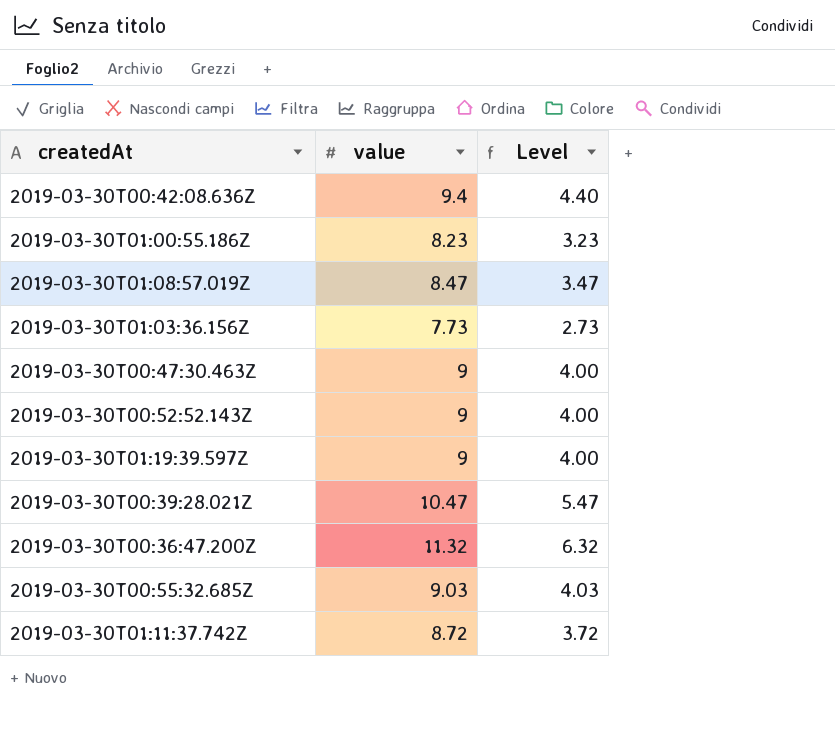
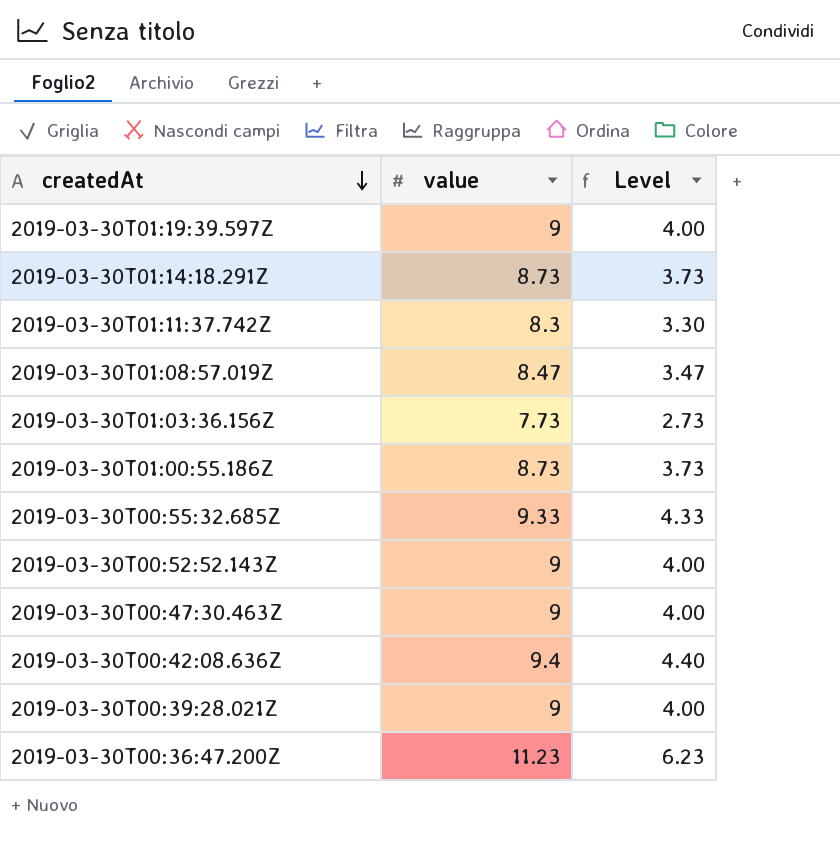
row order: none -> createdAt descending
row 2019-03-30T01:14:18.291Z: none -> 8.73 | 3.73
2019-03-30T01:11:37.742Z | value: 8.72 -> 8.3
2019-03-30T01:11:37.742Z | Level: 3.72 -> 3.30
2019-03-30T01:00:55.186Z | value: 8.23 -> 8.73
2019-03-30T01:00:55.186Z | Level: 3.23 -> 3.73
2019-03-30T00:55:32.685Z | value: 9.03 -> 9.33
2019-03-30T00:55:32.685Z | Level: 4.03 -> 4.33
2019-03-30T00:39:28.021Z | value: 10.47 -> 9
2019-03-30T00:39:28.021Z | Level: 5.47 -> 4.00
2019-03-30T00:36:47.200Z | value: 11.32 -> 11.23
2019-03-30T00:36:47.200Z | Level: 6.32 -> 6.23

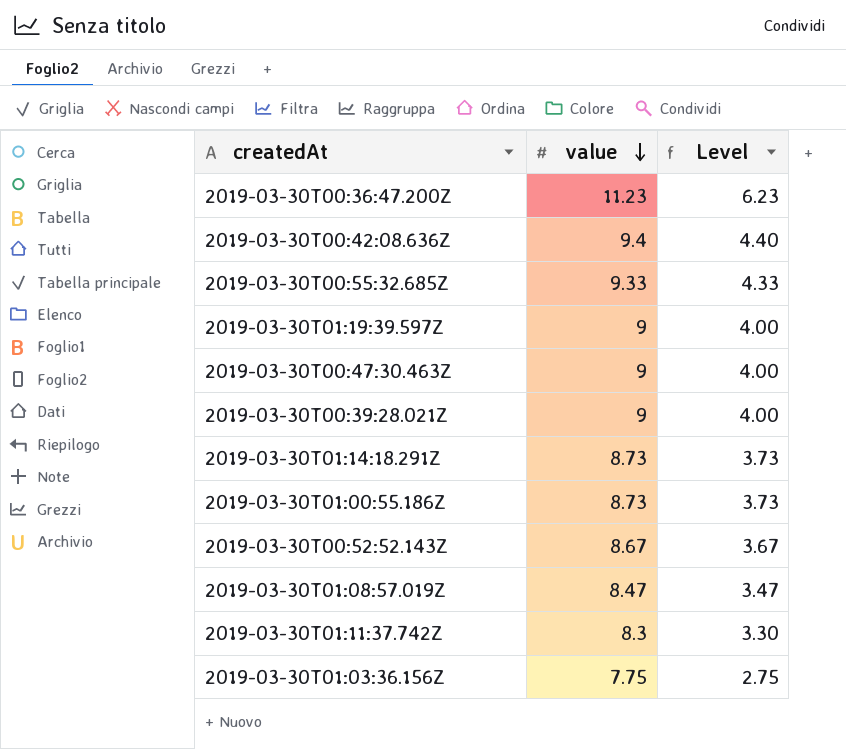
row order: createdAt descending -> value descending
2019-03-30T00:52:52.143Z | value: 9 -> 8.67
2019-03-30T00:52:52.143Z | Level: 4.00 -> 3.67
2019-03-30T01:03:36.156Z | value: 7.73 -> 7.75
2019-03-30T01:03:36.156Z | Level: 2.73 -> 2.75

